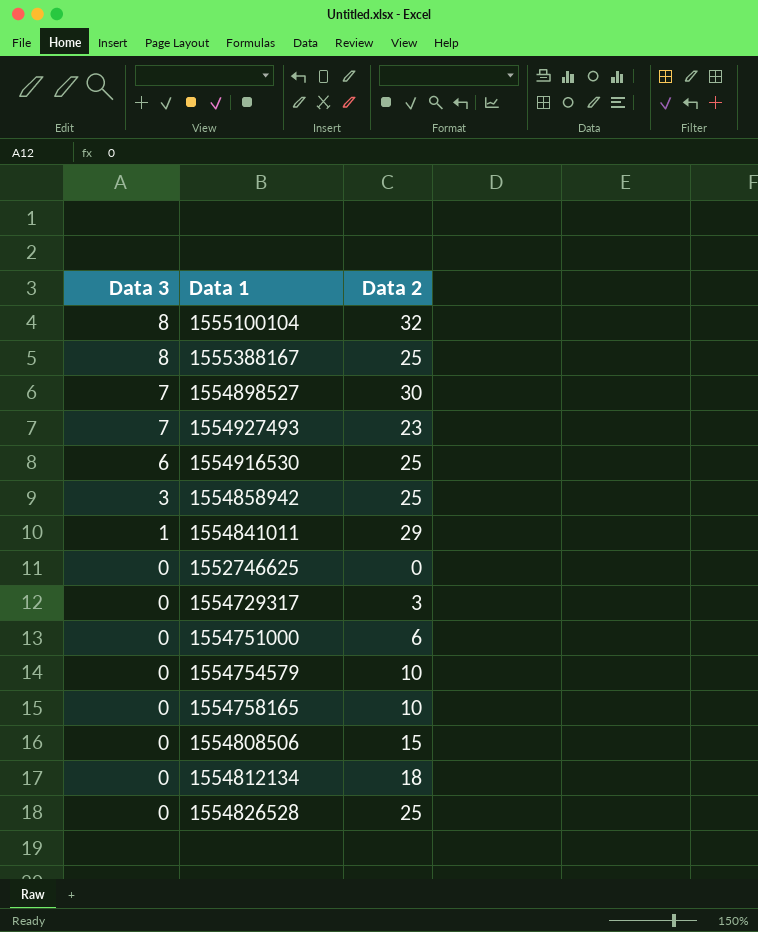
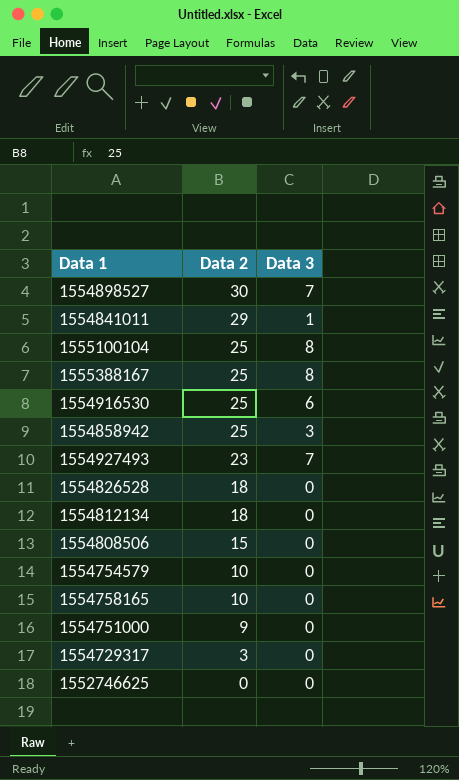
row order: Data 3 descending -> Data 2 descending
column Data 3 | position: 1 -> 3
1555100104 | Data 2: 32 -> 25
1554826528 | Data 2: 25 -> 18
1554751000 | Data 2: 6 -> 9

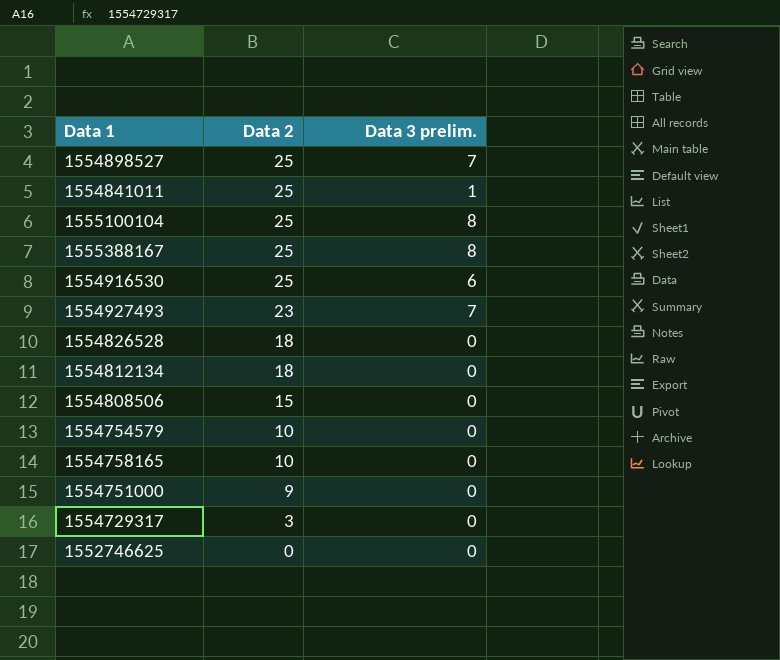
column name: Data 3 -> Data 3 prelim.
row 1554858942: 25 | 3 -> none
1554898527 | Data 2: 30 -> 25
1554841011 | Data 2: 29 -> 25

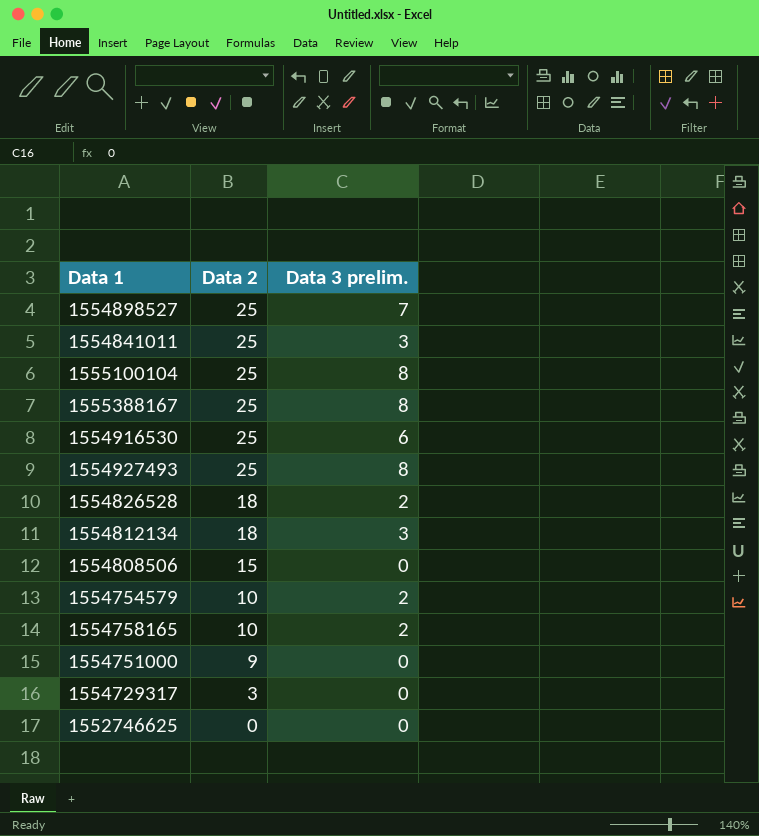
1554841011 | Data 3 prelim.: 1 -> 3
1554927493 | Data 2: 23 -> 25
1554927493 | Data 3 prelim.: 7 -> 8
1554826528 | Data 3 prelim.: 0 -> 2
1554812134 | Data 3 prelim.: 0 -> 3
1554754579 | Data 3 prelim.: 0 -> 2
1554758165 | Data 3 prelim.: 0 -> 2

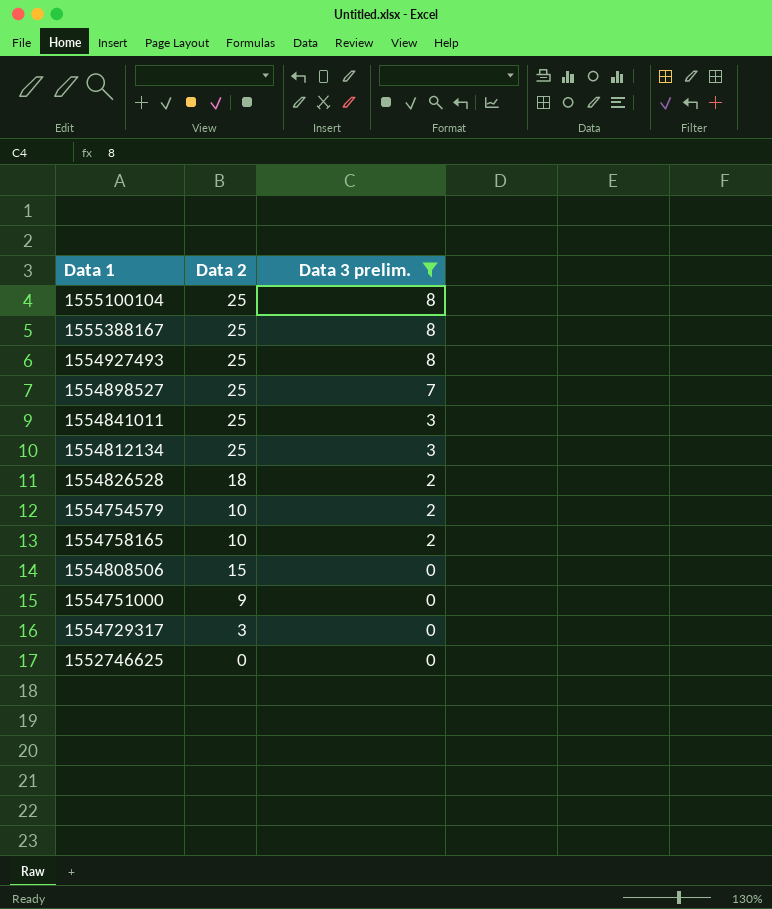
filter: none -> Data 3 prelim. != 6
row order: Data 2 descending -> Data 3 prelim. descending
1554812134 | Data 2: 18 -> 25

